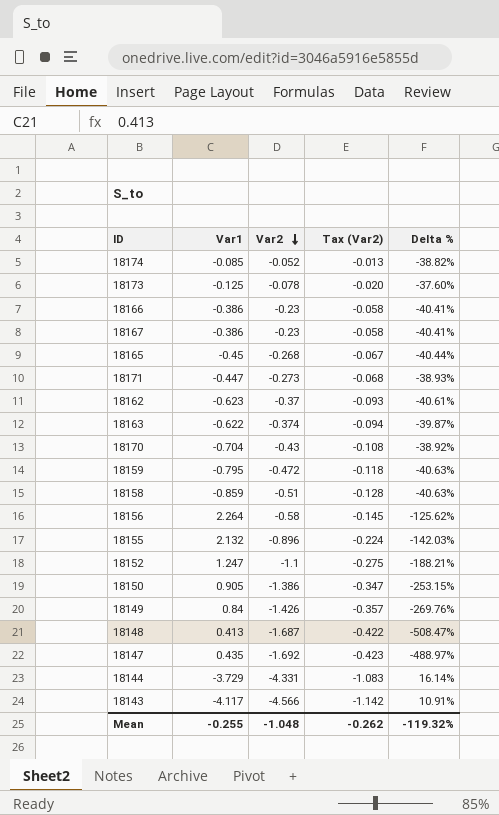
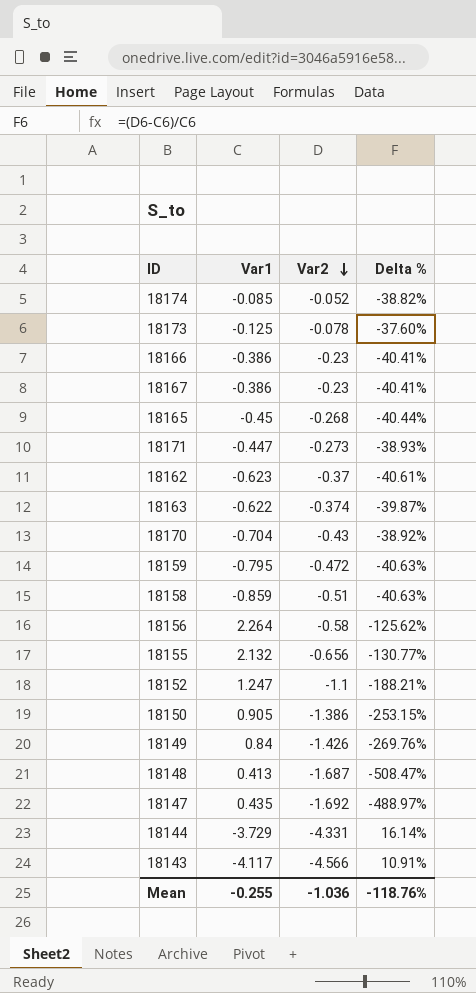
column Tax (Var2) | formula: [Var2] * 0.25 -> none
18155 | Var2: -0.896 -> -0.656
18155 | Delta %: -142.03% -> -130.77%
Mean | Var2: -1.048 -> -1.036
Mean | Delta %: -119.32% -> -118.76%

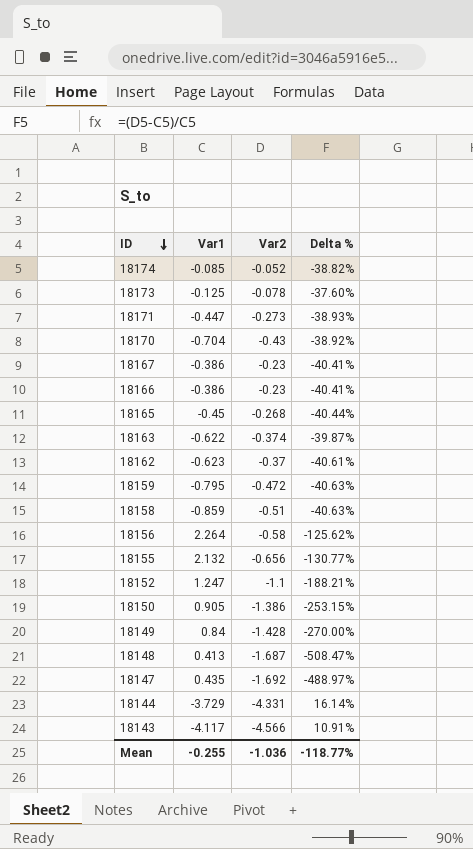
row order: Var2 descending -> ID descending
18149 | Var2: -1.426 -> -1.428
18149 | Delta %: -269.76% -> -270.00%
Mean | Delta %: -118.76% -> -118.77%

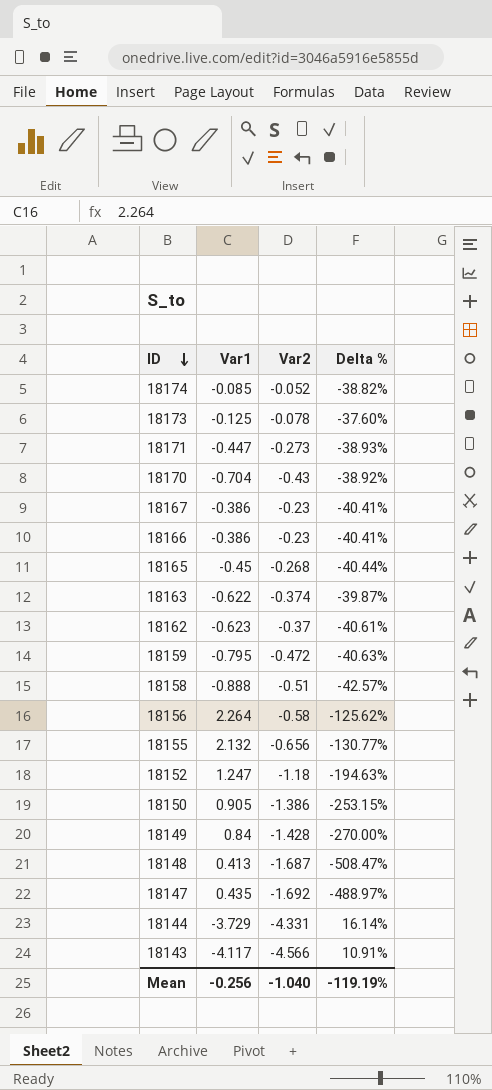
18158 | Var1: -0.859 -> -0.888
18158 | Delta %: -40.63% -> -42.57%
18152 | Var2: -1.1 -> -1.18
18152 | Delta %: -188.21% -> -194.63%
Mean | Var1: -0.255 -> -0.256
Mean | Var2: -1.036 -> -1.040
Mean | Delta %: -118.77% -> -119.19%

